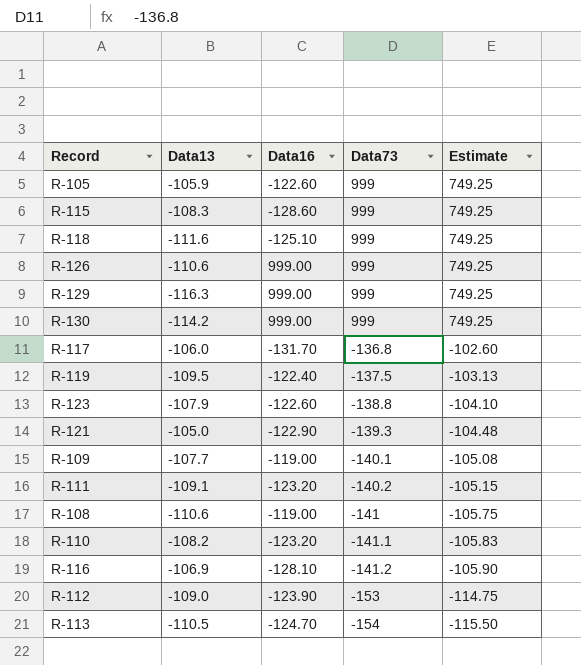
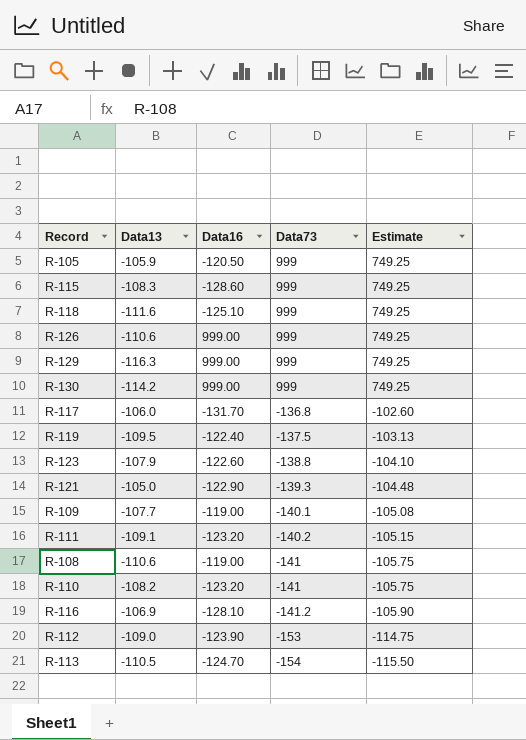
R-105 | Data16: -122.60 -> -120.50
R-110 | Data73: -141.1 -> -141
R-110 | Estimate: -105.83 -> -105.75

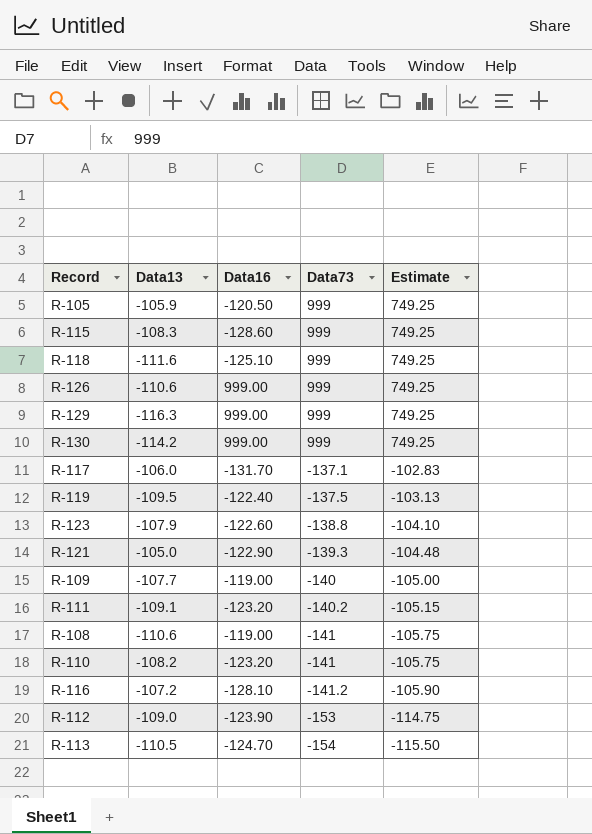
R-117 | Data73: -136.8 -> -137.1
R-117 | Estimate: -102.60 -> -102.83
R-109 | Data73: -140.1 -> -140
R-109 | Estimate: -105.08 -> -105.00
R-116 | Data13: -106.9 -> -107.2

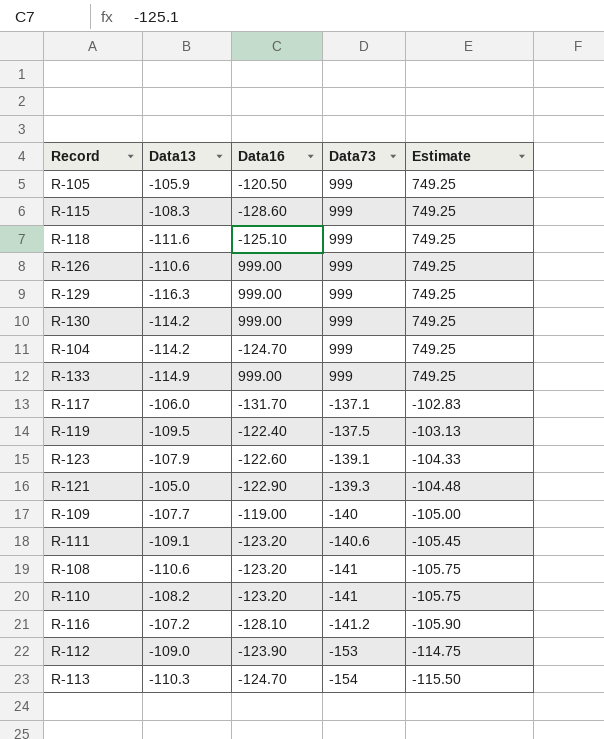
row R-104: none -> -114.2 | -124.70 | 999 | 749.25
row R-133: none -> -114.9 | 999.00 | 999 | 749.25
R-123 | Data73: -138.8 -> -139.1
R-123 | Estimate: -104.10 -> -104.33
R-111 | Data73: -140.2 -> -140.6
R-111 | Estimate: -105.15 -> -105.45
R-108 | Data16: -119.00 -> -123.20
R-113 | Data13: -110.5 -> -110.3

